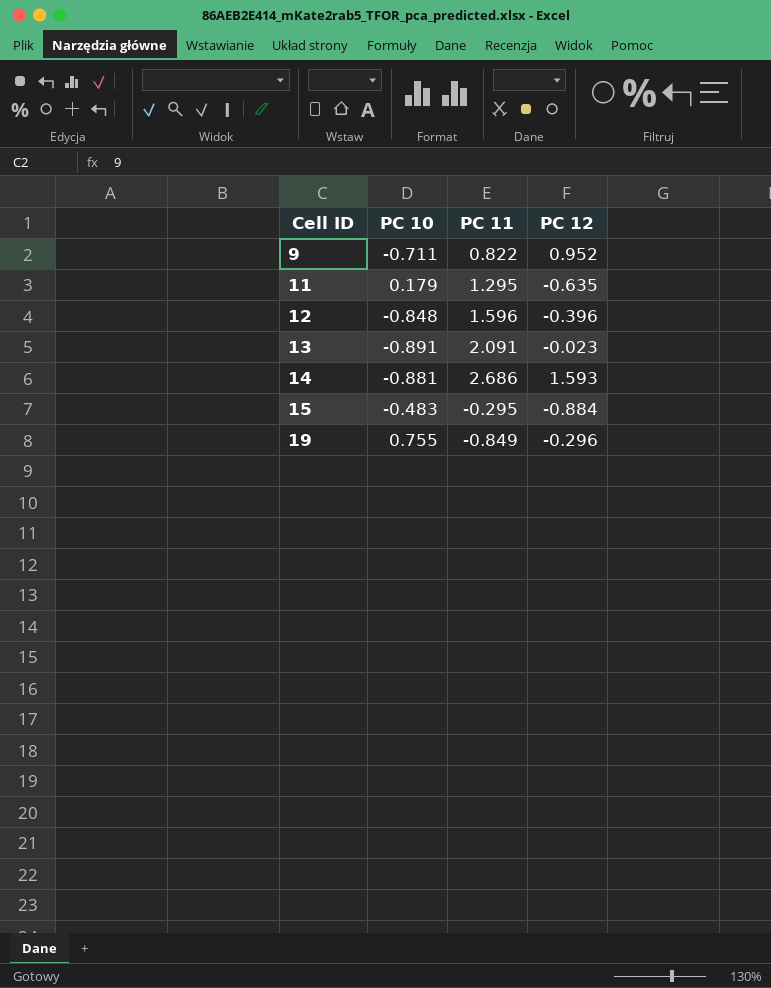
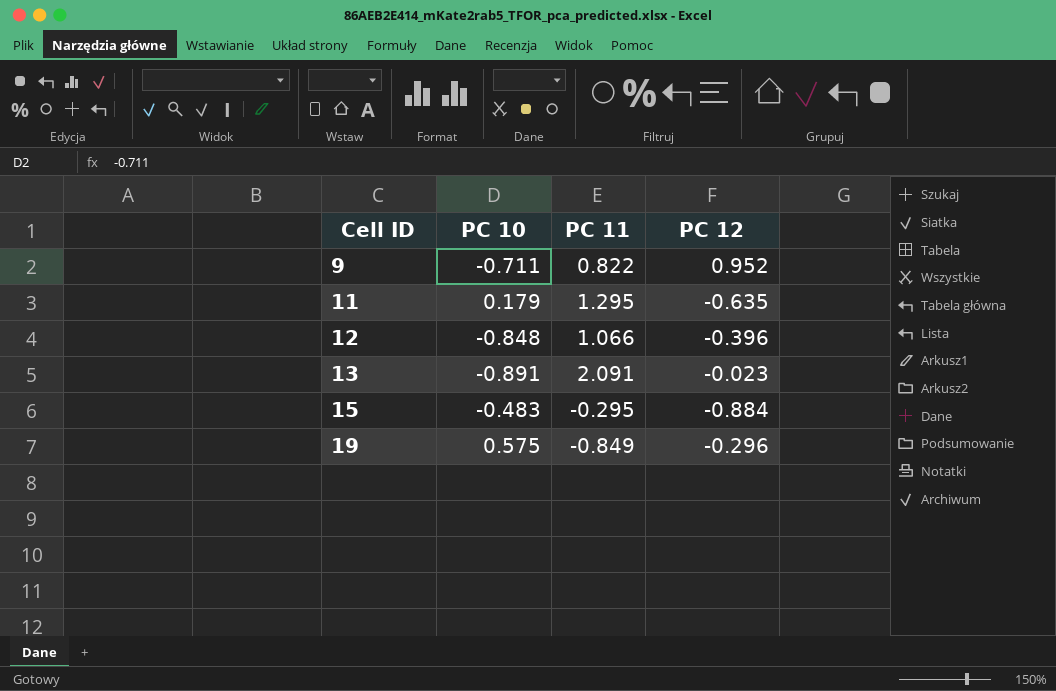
row 14: -0.881 | 2.686 | 1.593 -> none
12 | PC 11: 1.596 -> 1.066
19 | PC 10: 0.755 -> 0.575

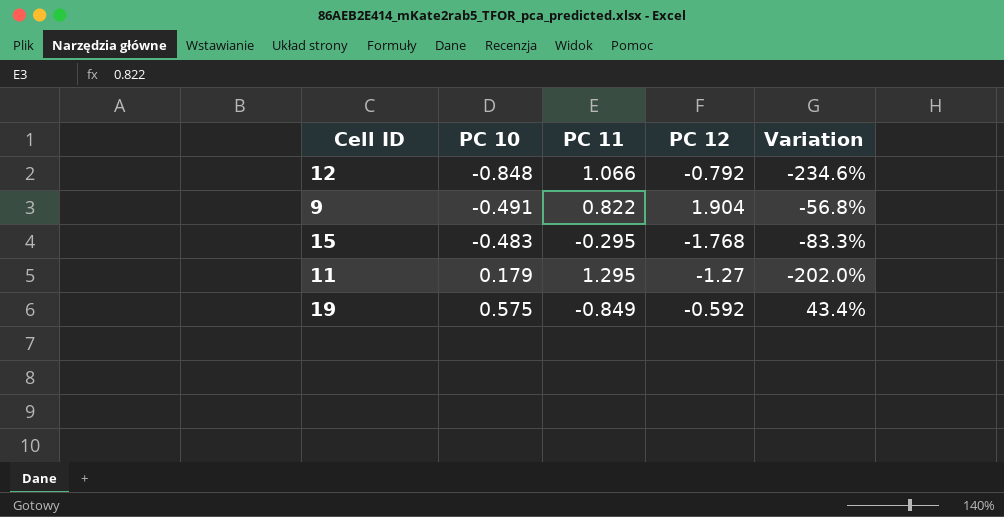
row order: Cell ID ascending -> PC 10 ascending
column Variation | formula: none -> ([PC 11] - [PC 12]) / [PC 12]
row 13: -0.891 | 2.091 | -0.023 -> none
12 | PC 12: -0.396 -> -0.792
9 | PC 10: -0.711 -> -0.491
9 | PC 12: 0.952 -> 1.904
15 | PC 12: -0.884 -> -1.768
11 | PC 12: -0.635 -> -1.27
19 | PC 12: -0.296 -> -0.592

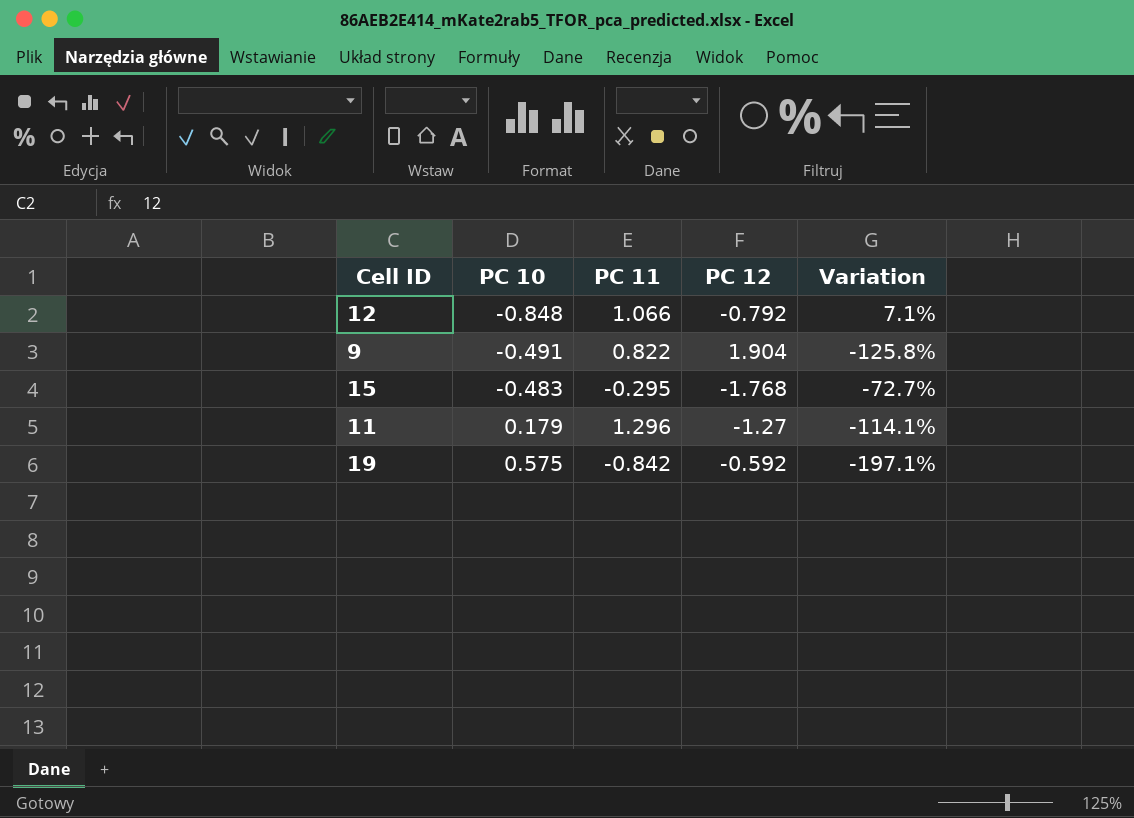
column Variation | formula: ([PC 11] - [PC 12]) / [PC 12] -> ([PC 10] - [PC 12]) / [PC 12]
11 | PC 11: 1.295 -> 1.296
19 | PC 11: -0.849 -> -0.842

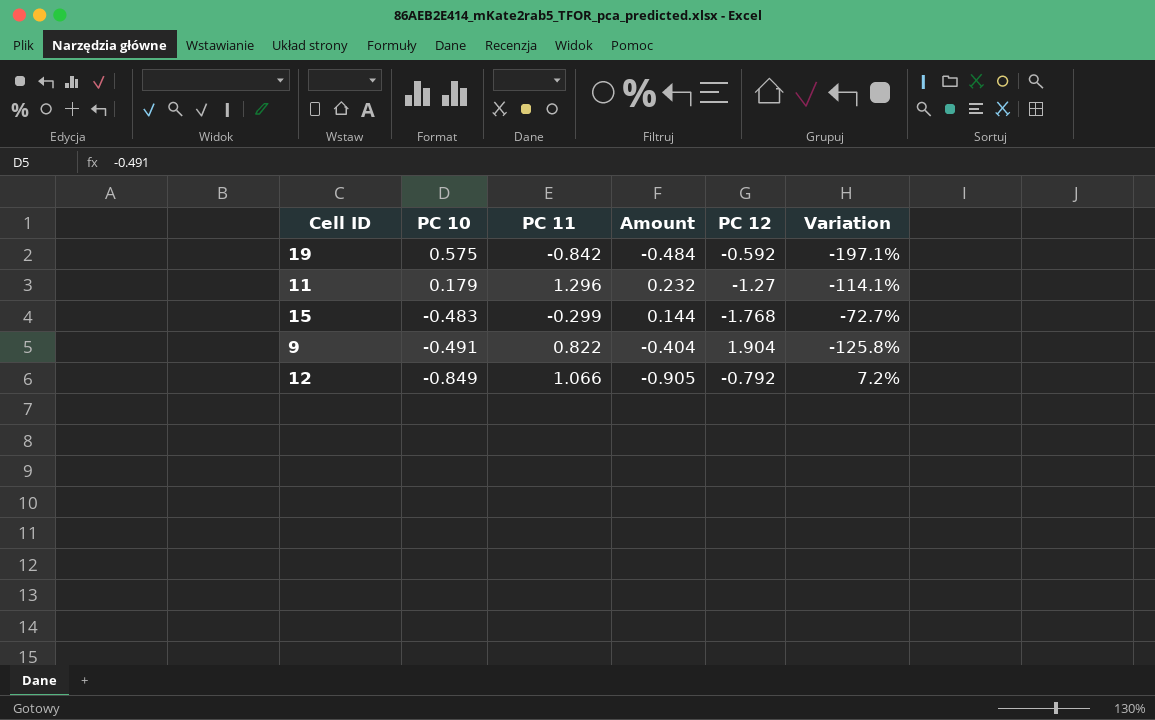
row order: PC 10 ascending -> PC 10 descending
column Amount | formula: none -> [PC 10] * [PC 11]
15 | PC 11: -0.295 -> -0.299
12 | PC 10: -0.848 -> -0.849
12 | Variation: 7.1% -> 7.2%

